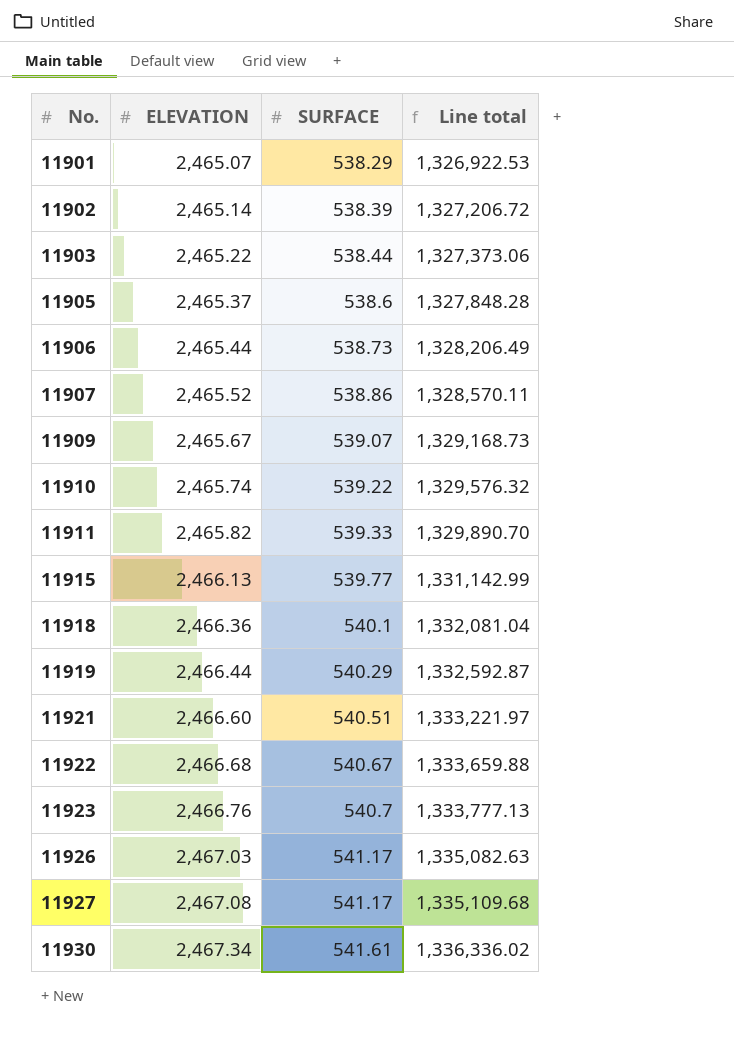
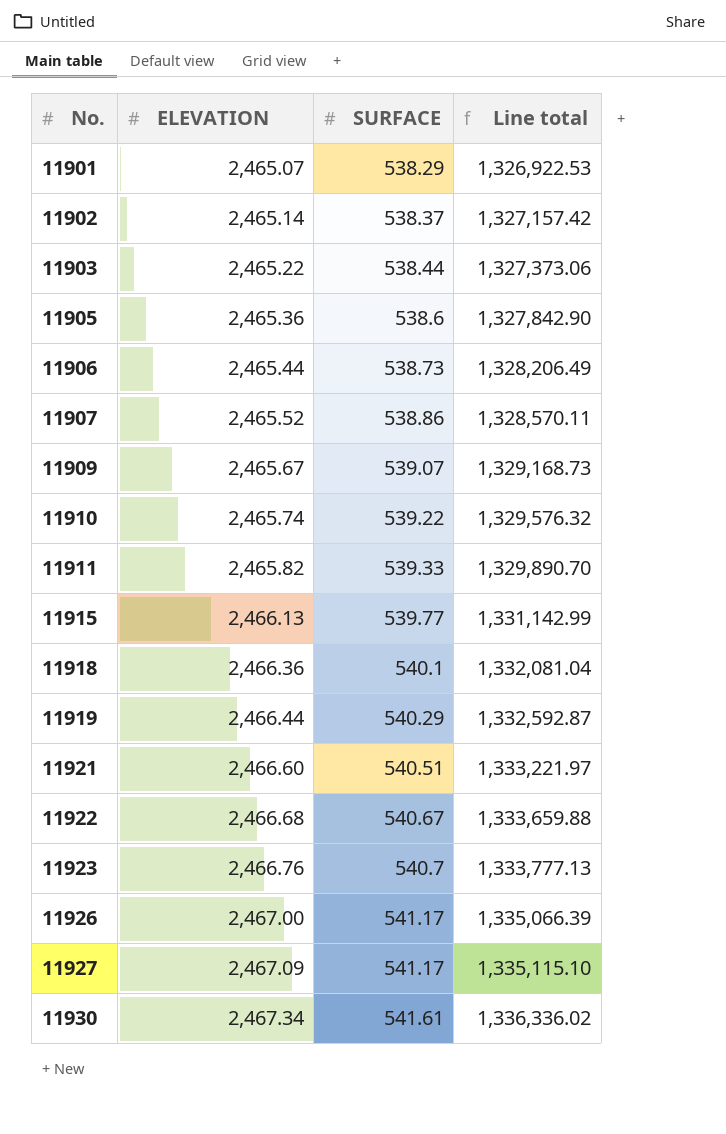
11902 | SURFACE: 538.39 -> 538.37
11902 | Line total: 1,327,206.72 -> 1,327,157.42
11905 | ELEVATION: 2,465.37 -> 2,465.36
11905 | Line total: 1,327,848.28 -> 1,327,842.90
11926 | ELEVATION: 2,467.03 -> 2,467.00
11926 | Line total: 1,335,082.63 -> 1,335,066.39
11927 | ELEVATION: 2,467.08 -> 2,467.09
11927 | Line total: 1,335,109.68 -> 1,335,115.10

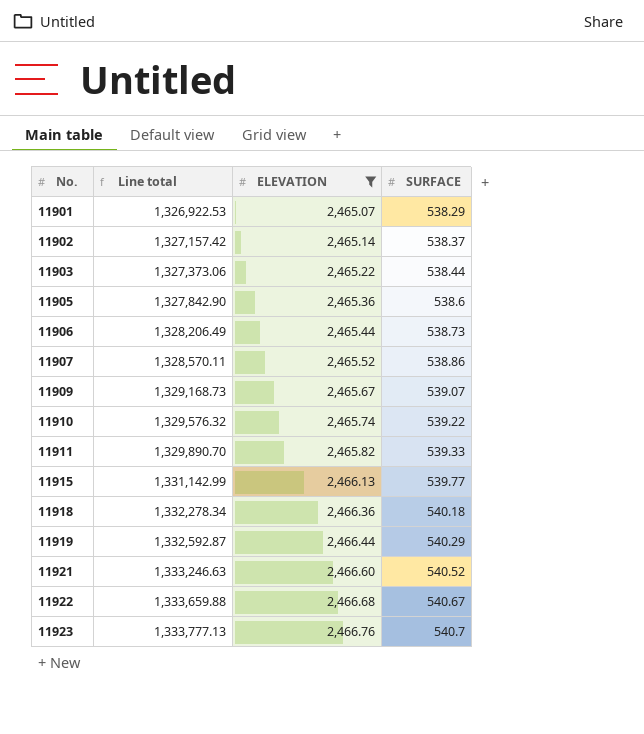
filter: none -> ELEVATION <= 2,466.76
column Line total | position: 4 -> 2
11918 | Line total: 1,332,081.04 -> 1,332,278.34
11918 | SURFACE: 540.1 -> 540.18
11921 | Line total: 1,333,221.97 -> 1,333,246.63
11921 | SURFACE: 540.51 -> 540.52

